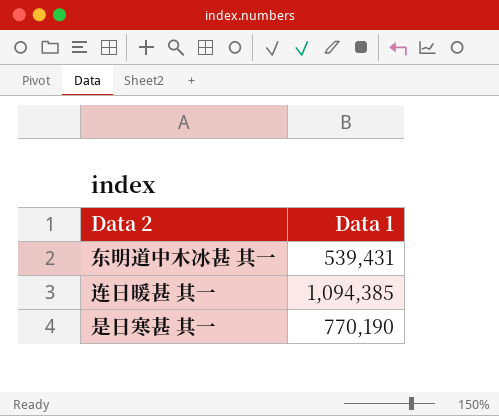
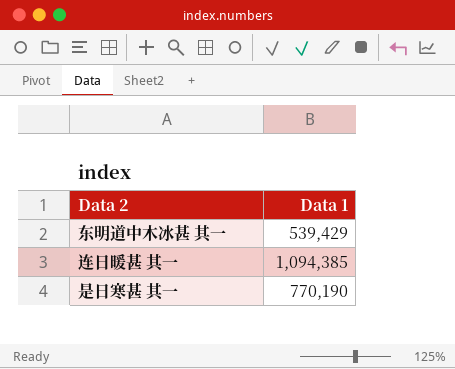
东明道中木冰甚 其一 | Data 1: 539,431 -> 539,429

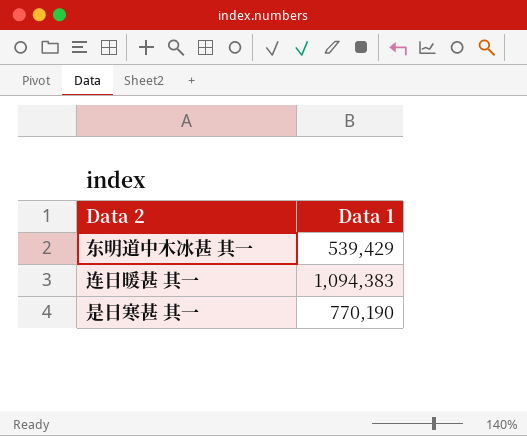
连日暖甚 其一 | Data 1: 1,094,385 -> 1,094,383

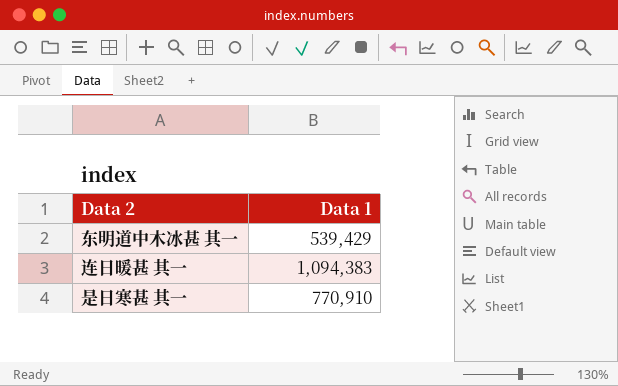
是日寒甚 其一 | Data 1: 770,190 -> 770,910

